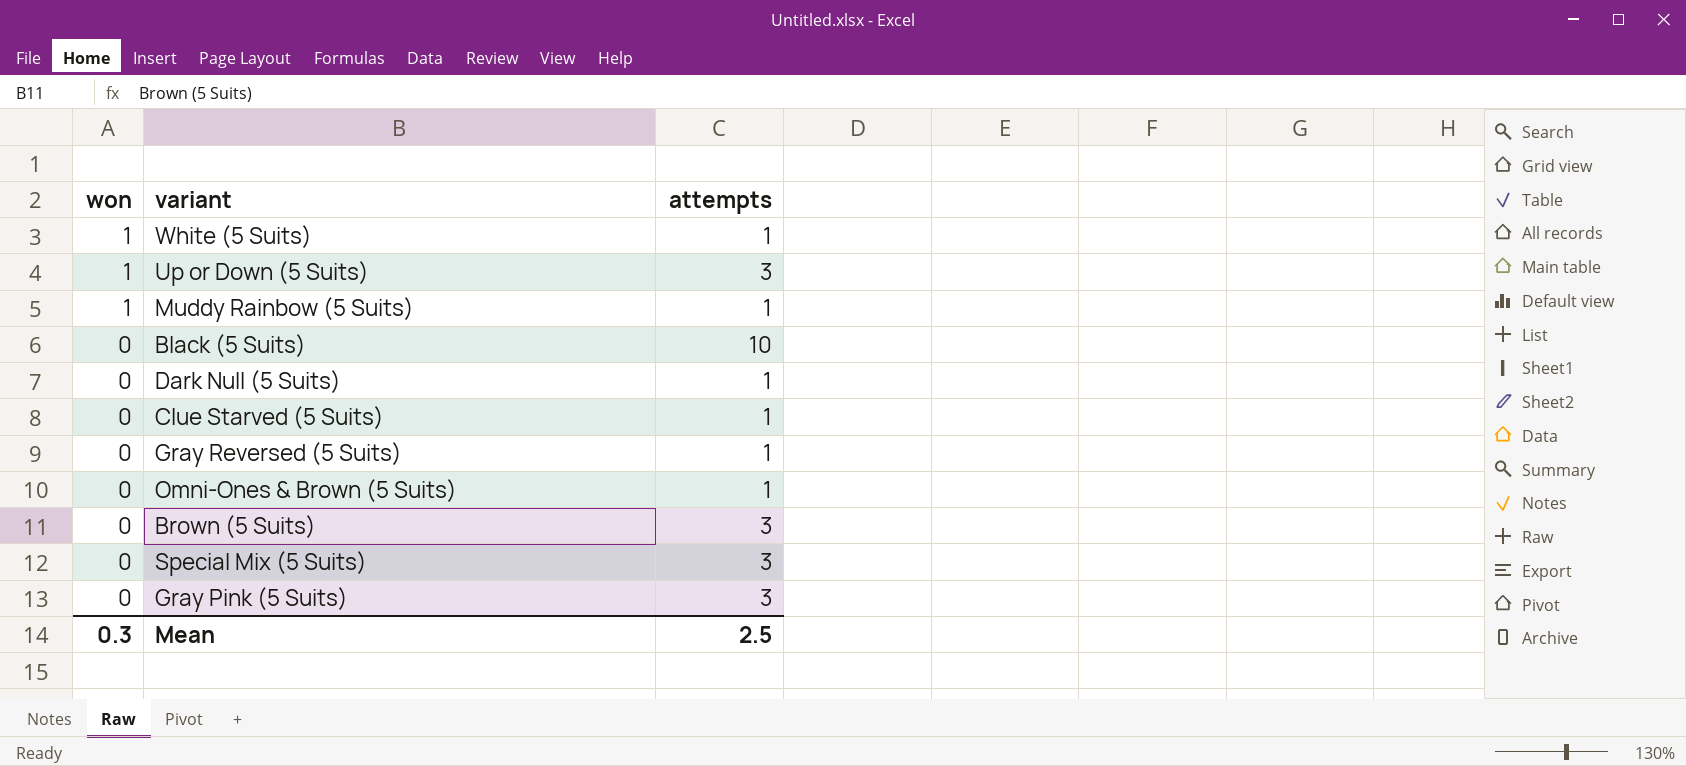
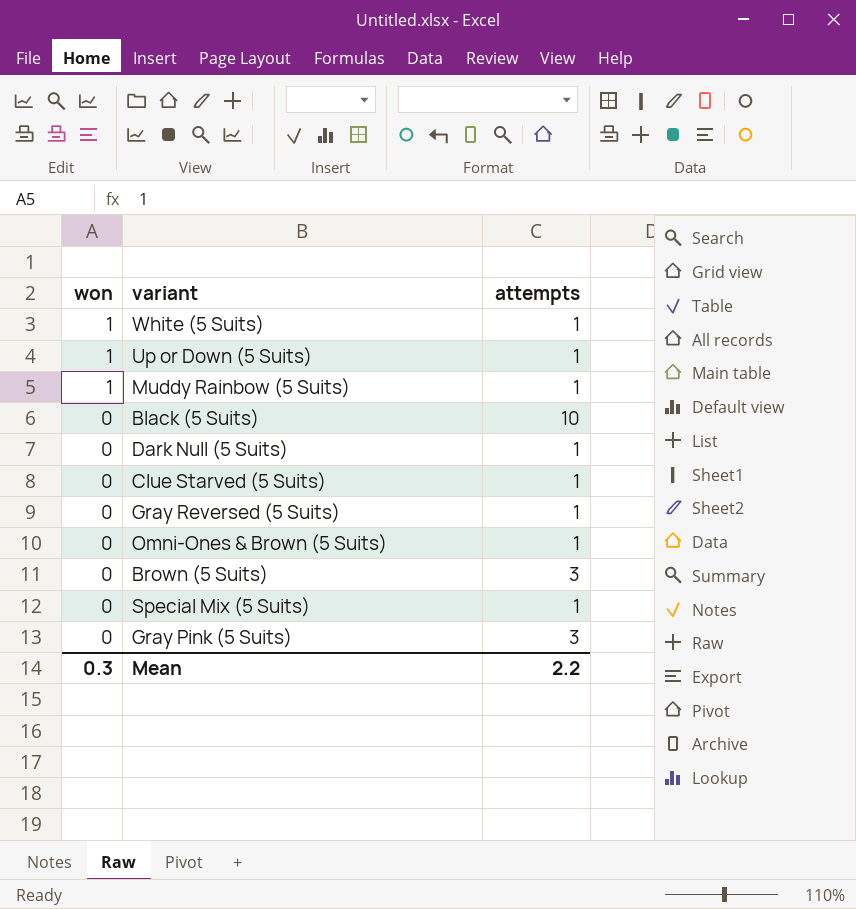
Up or Down (5 Suits) | attempts: 3 -> 1
Special Mix (5 Suits) | attempts: 3 -> 1
Mean | attempts: 2.5 -> 2.2

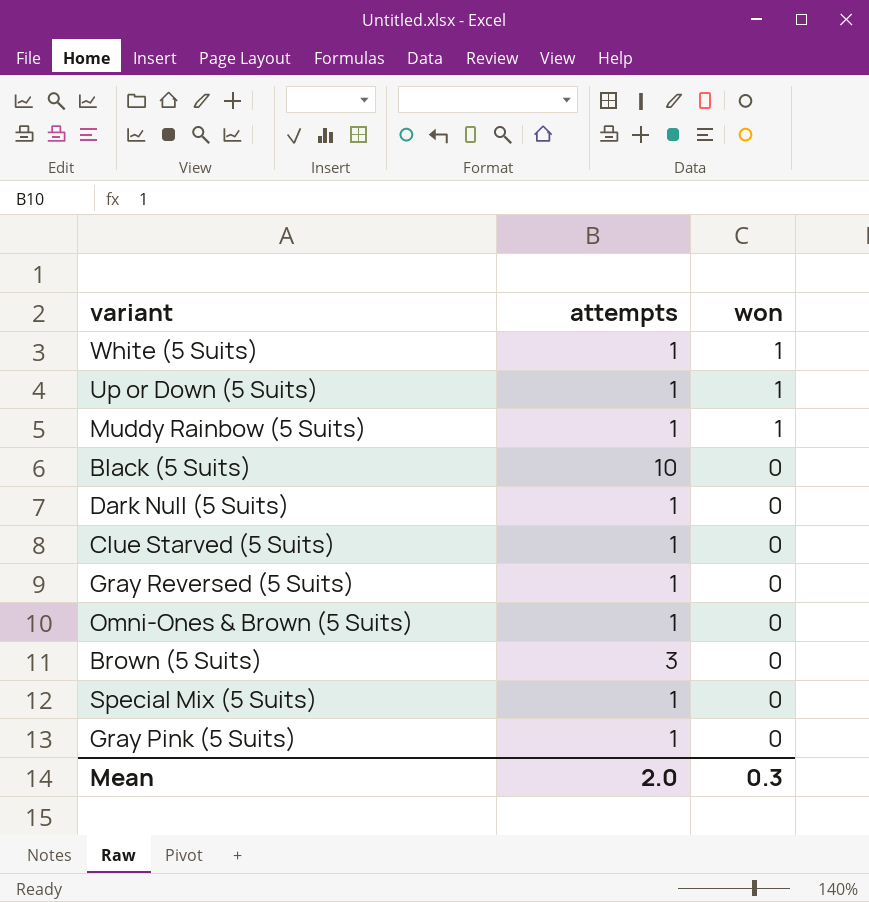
column won | position: 1 -> 3
Gray Pink (5 Suits) | attempts: 3 -> 1
Mean | attempts: 2.2 -> 2.0

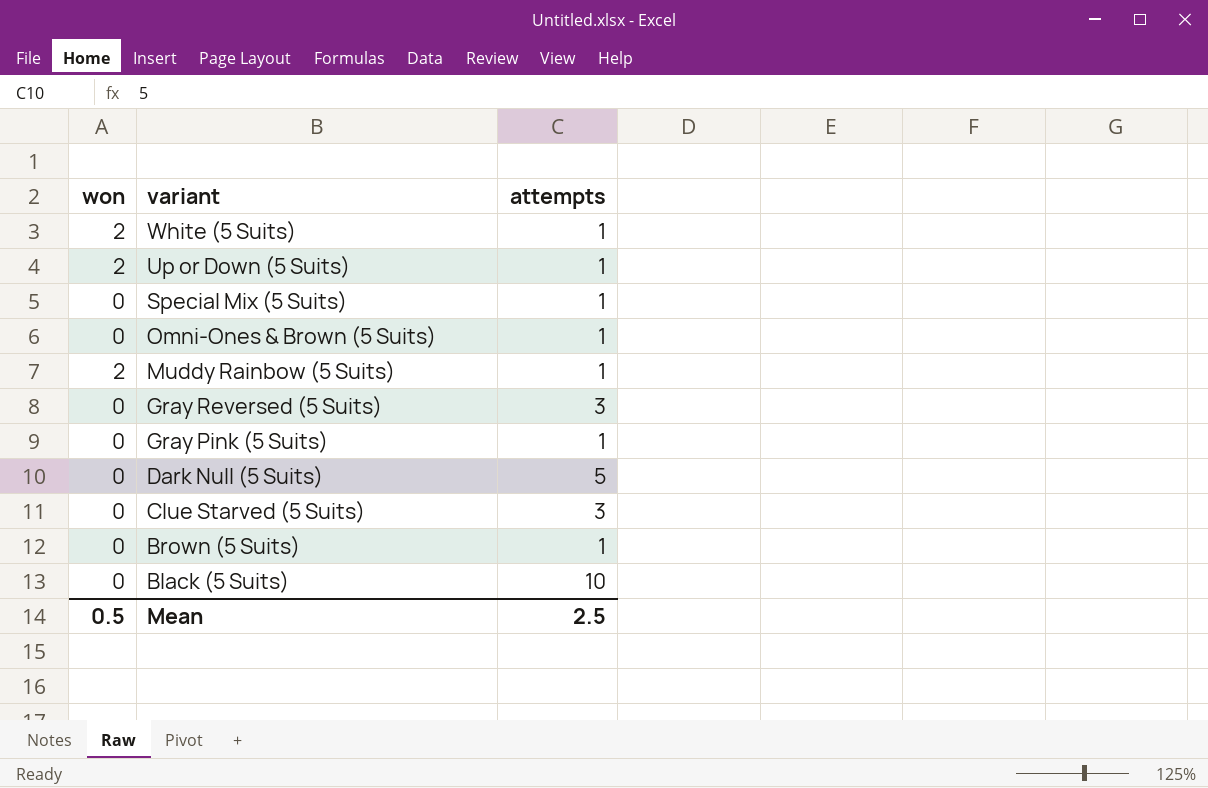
row order: won descending -> variant descending
column won | position: 3 -> 1
White (5 Suits) | won: 1 -> 2
Up or Down (5 Suits) | won: 1 -> 2
Muddy Rainbow (5 Suits) | won: 1 -> 2
Gray Reversed (5 Suits) | attempts: 1 -> 3
Dark Null (5 Suits) | attempts: 1 -> 5
Clue Starved (5 Suits) | attempts: 1 -> 3
Brown (5 Suits) | attempts: 3 -> 1
Mean | won: 0.3 -> 0.5
Mean | attempts: 2.0 -> 2.5

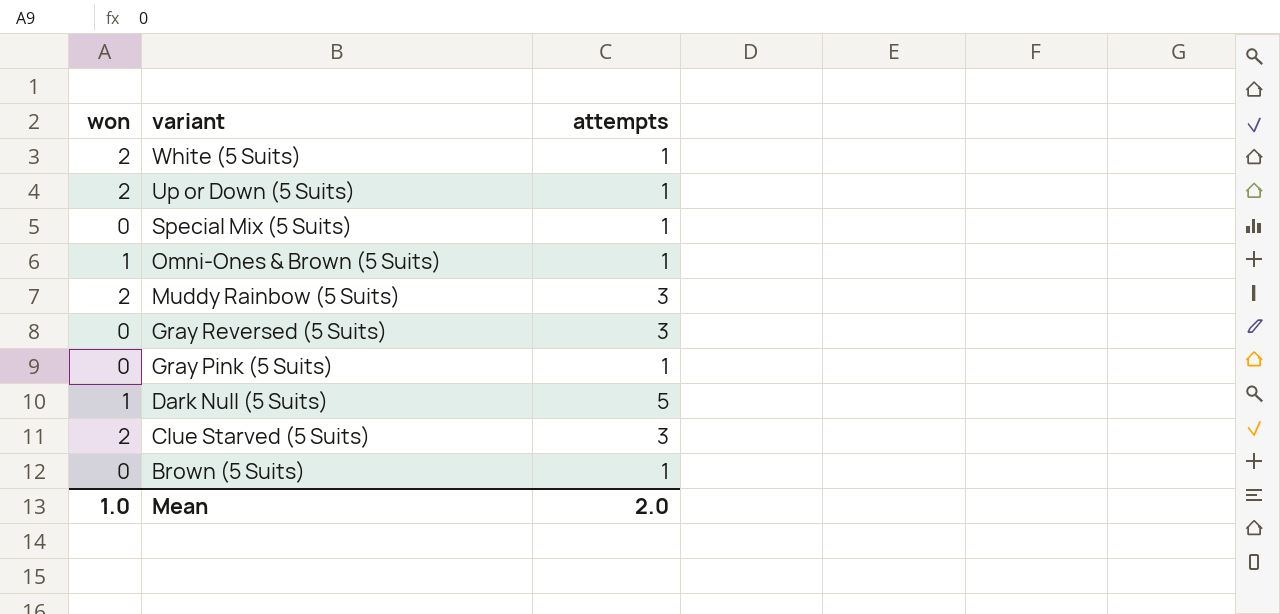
row Black (5 Suits): 0 | 10 -> none
Omni-Ones & Brown (5 Suits) | won: 0 -> 1
Muddy Rainbow (5 Suits) | attempts: 1 -> 3
Dark Null (5 Suits) | won: 0 -> 1
Clue Starved (5 Suits) | won: 0 -> 2
Mean | won: 0.5 -> 1.0
Mean | attempts: 2.5 -> 2.0

